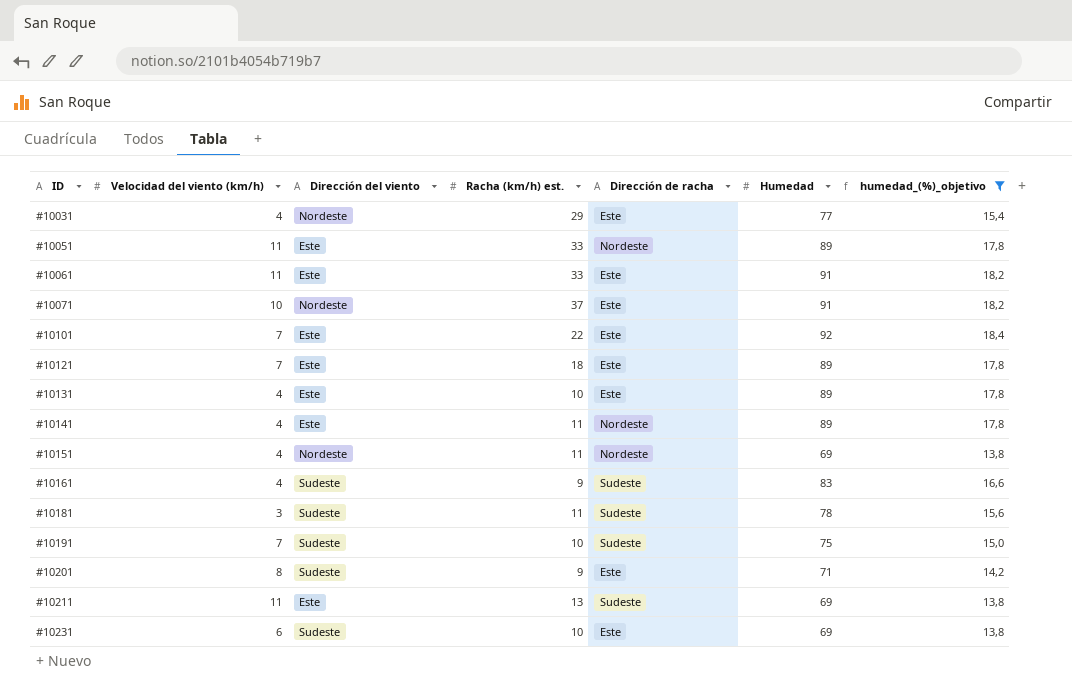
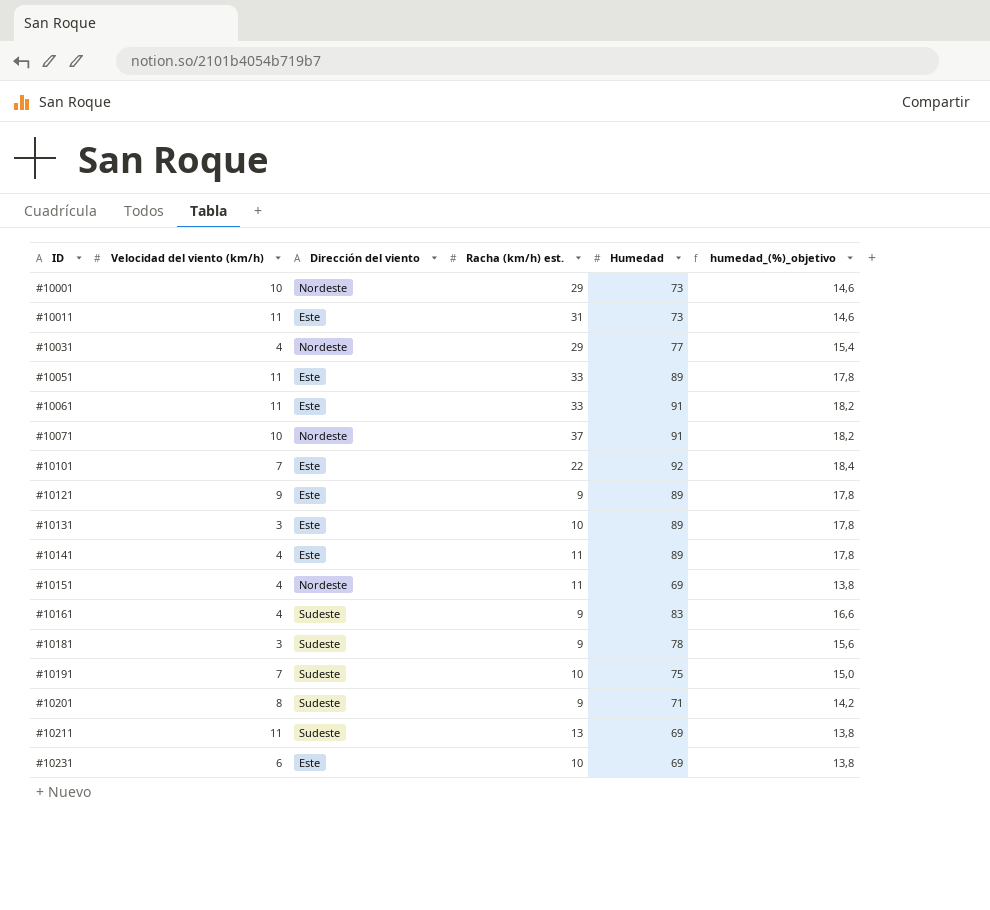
filter: humedad_(%)_objetivo != 14,6 -> none
column Dirección de racha | position: 5 -> none
#10121 | Velocidad del viento (km/h): 7 -> 9
#10121 | Racha (km/h) est.: 18 -> 9
#10131 | Velocidad del viento (km/h): 4 -> 3
#10181 | Racha (km/h) est.: 11 -> 9
#10211 | Dirección del viento: Este -> Sudeste
#10231 | Dirección del viento: Sudeste -> Este

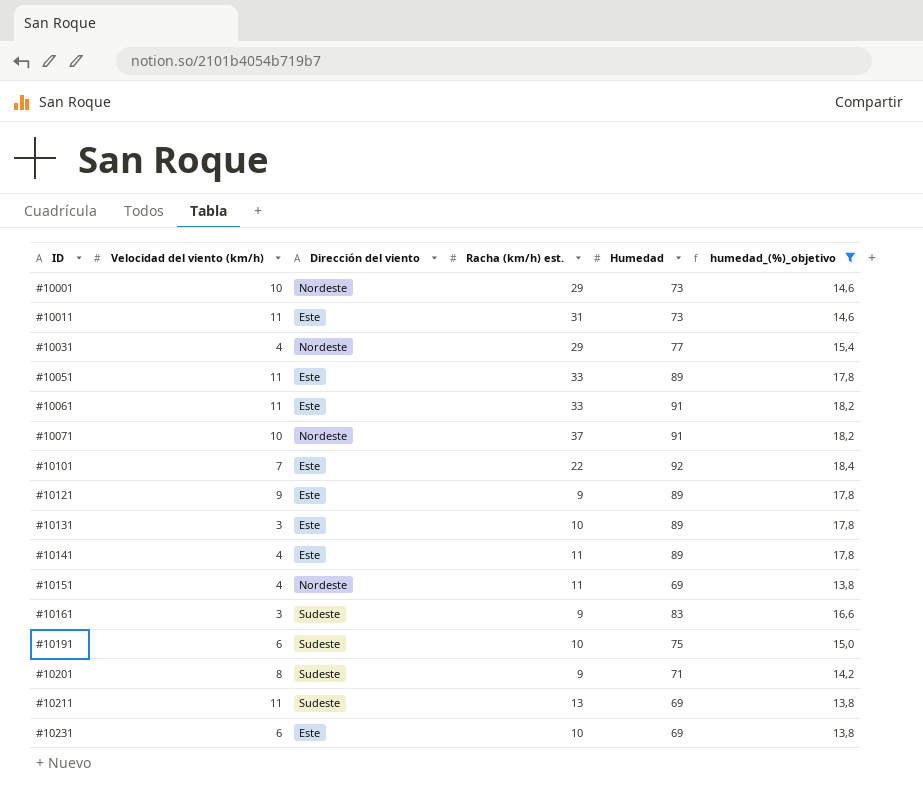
filter: none -> humedad_(%)_objetivo != 15,6
#10161 | Velocidad del viento (km/h): 4 -> 3
#10191 | Velocidad del viento (km/h): 7 -> 6

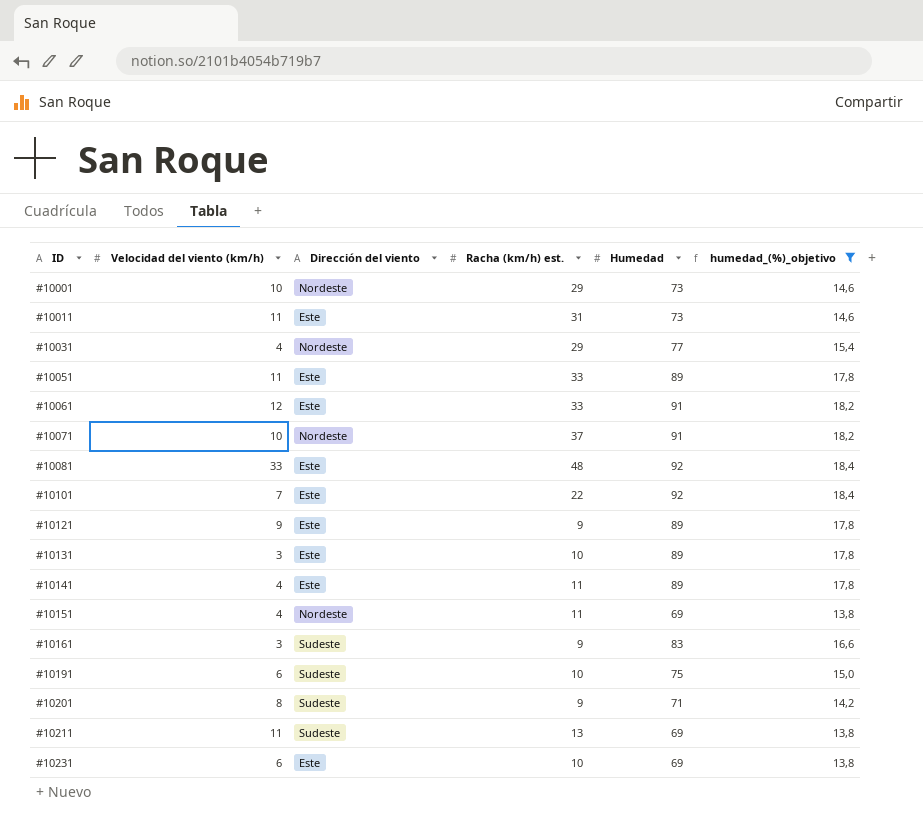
#10061 | Velocidad del viento (km/h): 11 -> 12
row #10081: none -> 33 | Este | 48 | 92 | 18,4

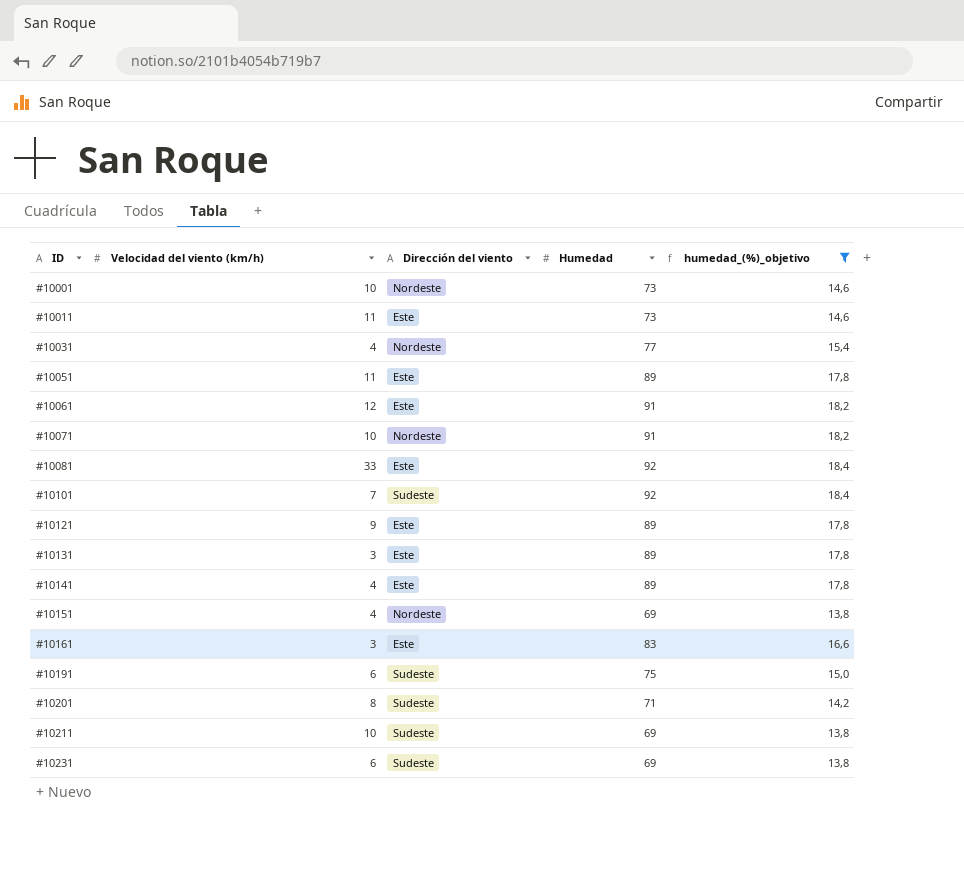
column Racha (km/h) est. | position: 4 -> none
#10101 | Dirección del viento: Este -> Sudeste
#10161 | Dirección del viento: Sudeste -> Este
#10211 | Velocidad del viento (km/h): 11 -> 10
#10231 | Dirección del viento: Este -> Sudeste

